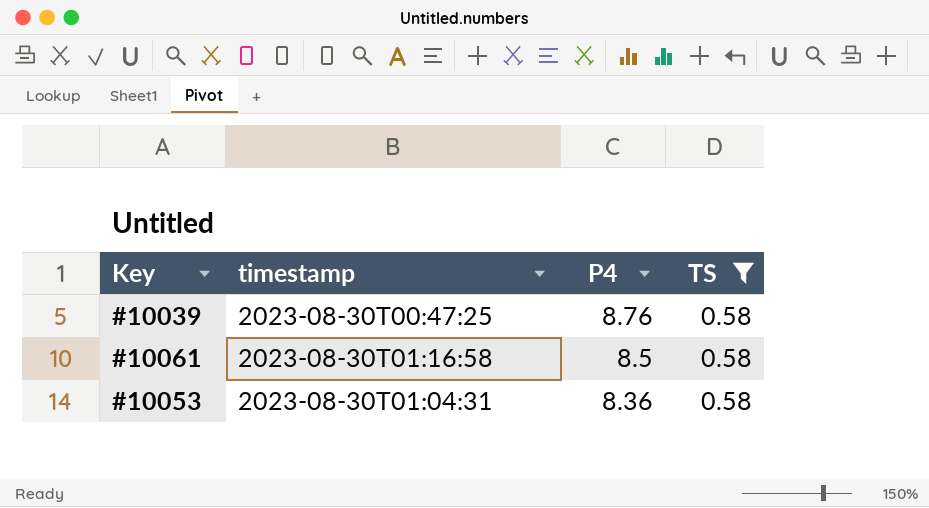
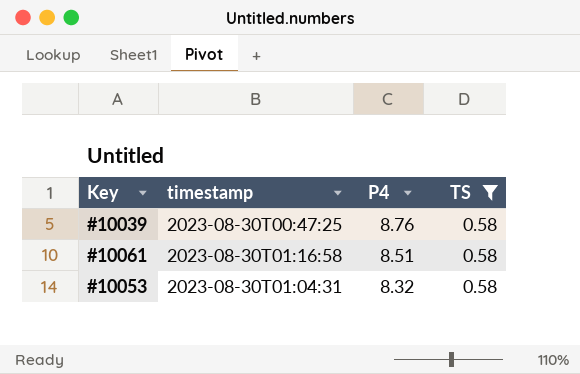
#10061 | P4: 8.5 -> 8.51
#10053 | P4: 8.36 -> 8.32

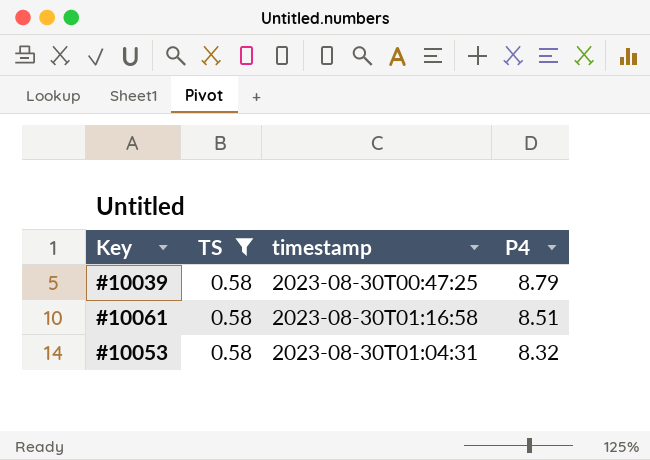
column TS | position: 4 -> 2
#10039 | P4: 8.76 -> 8.79

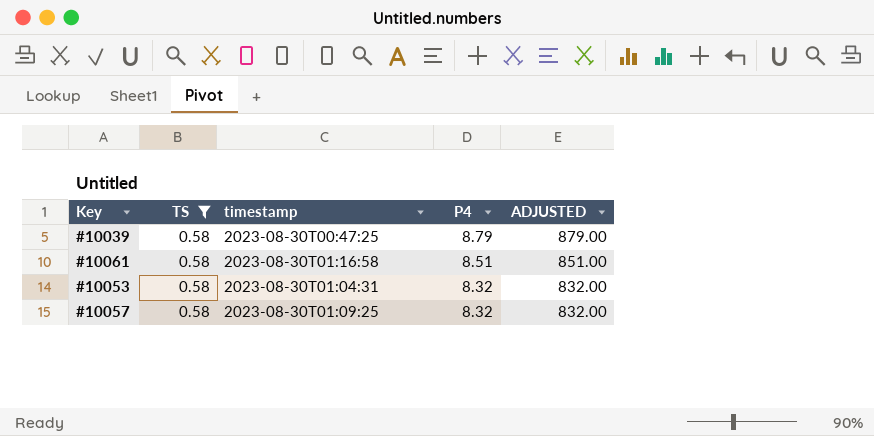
column ADJUSTED | formula: none -> [P4] * 100
row #10057: none -> 0.58 | 2023-08-30T01:09:25 | 8.32 | 832.00

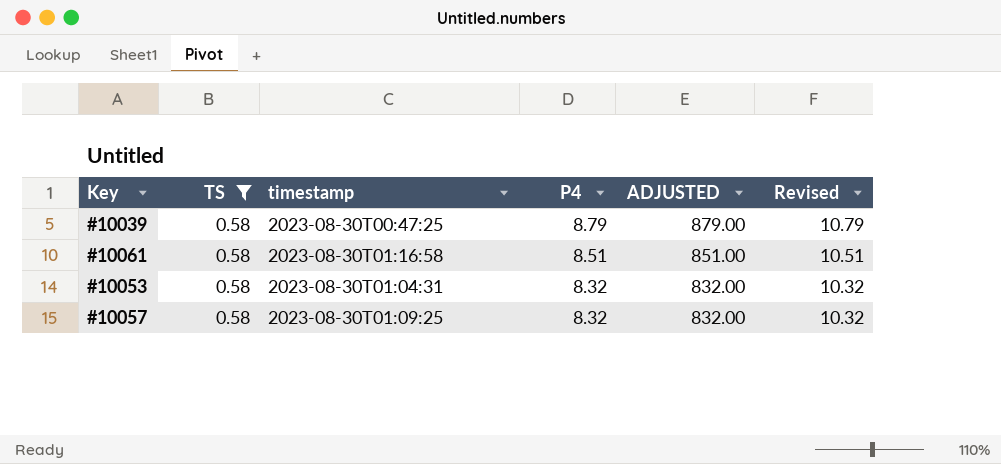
column Revised | formula: none -> [P4] + 2

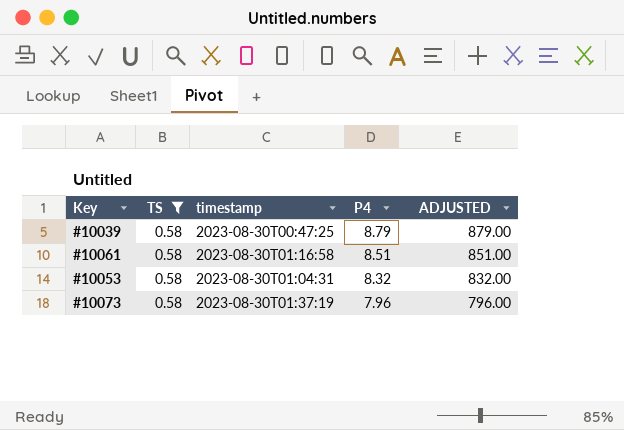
column Revised | formula: [P4] + 2 -> none
row #10057: 0.58 | 2023-08-30T01:09:25 | 8.32 | 832.00 | 10.32 -> none
row #10073: none -> 0.58 | 2023-08-30T01:37:19 | 7.96 | 796.00

